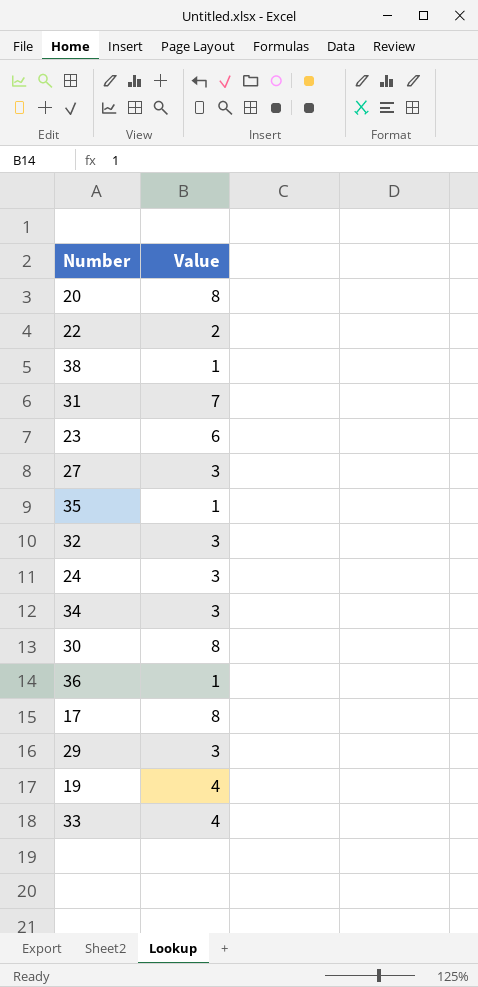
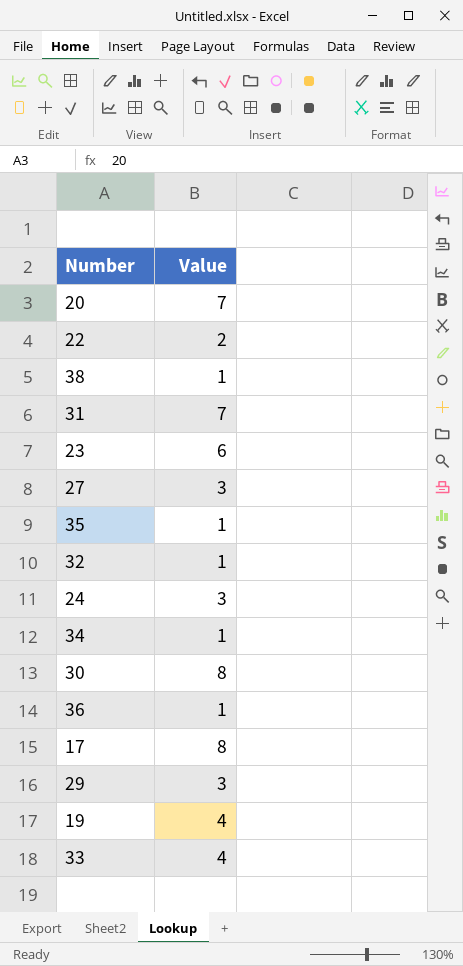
20 | Value: 8 -> 7
32 | Value: 3 -> 1
34 | Value: 3 -> 1

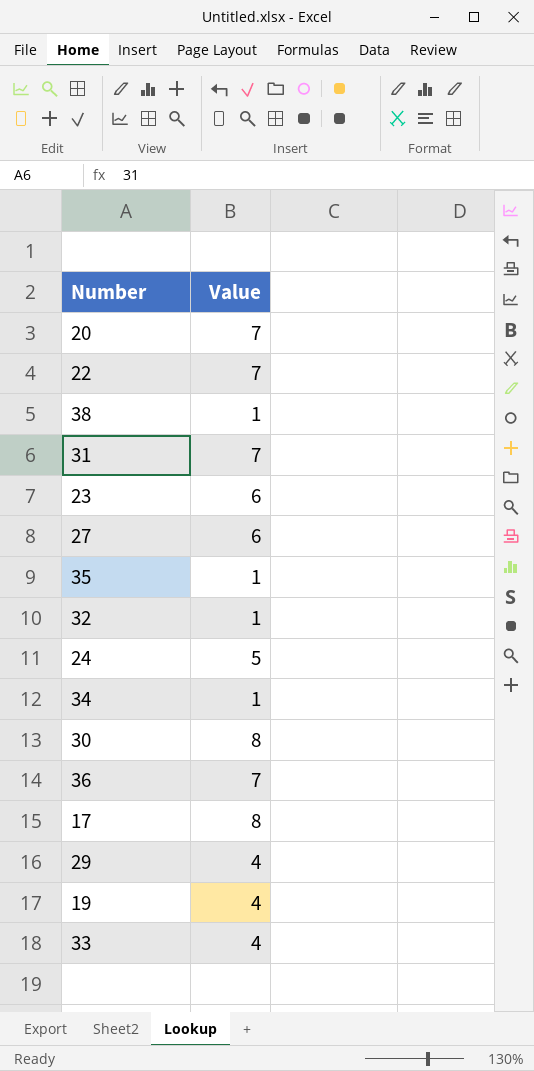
22 | Value: 2 -> 7
27 | Value: 3 -> 6
24 | Value: 3 -> 5
36 | Value: 1 -> 7
29 | Value: 3 -> 4

